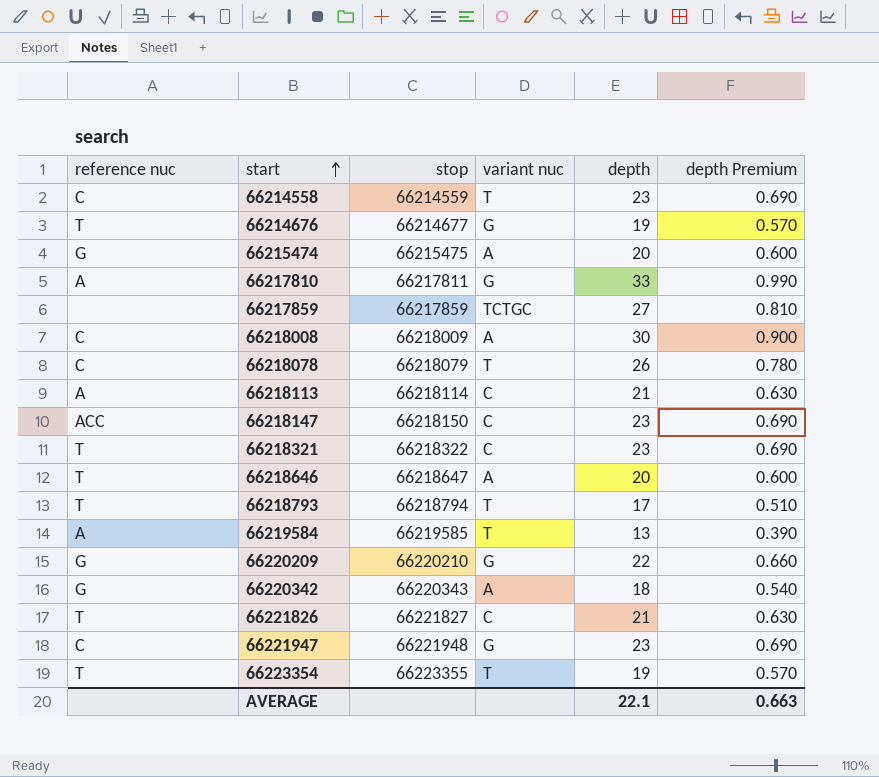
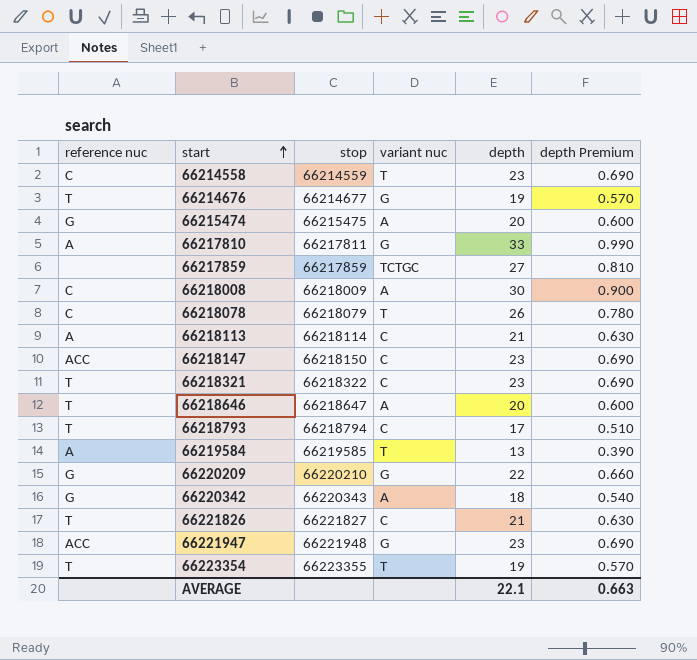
66218793 | variant nuc: T -> C
66221947 | reference nuc: C -> ACC

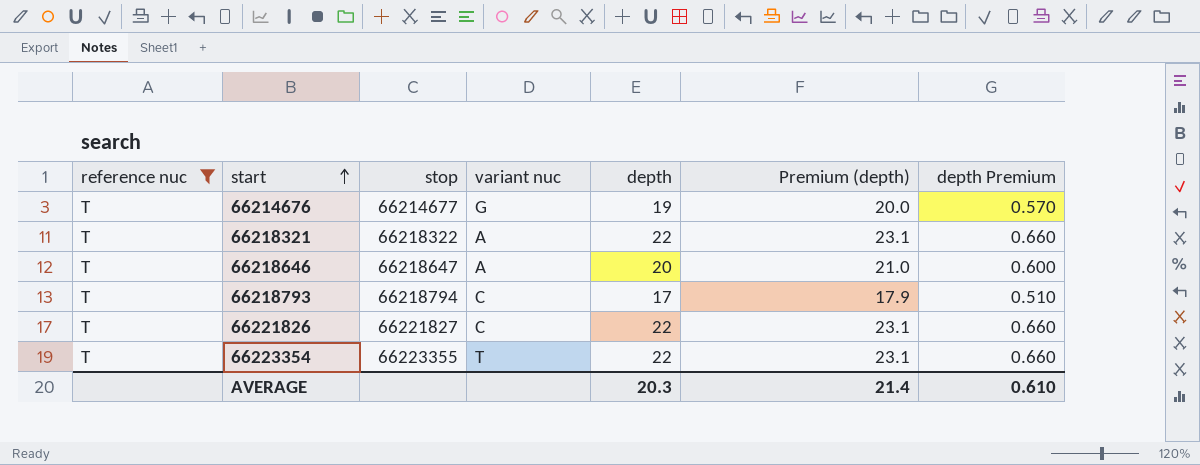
filter: none -> reference nuc = T
column Premium (depth) | formula: none -> [depth] * 1.05
66218321 | variant nuc: C -> A
66218321 | depth: 23 -> 22
66218321 | depth Premium: 0.690 -> 0.660
66221826 | depth: 21 -> 22
66221826 | depth Premium: 0.630 -> 0.660
66223354 | depth: 19 -> 22
66223354 | depth Premium: 0.570 -> 0.660
AVERAGE | depth: 22.1 -> 20.3
AVERAGE | depth Premium: 0.663 -> 0.610

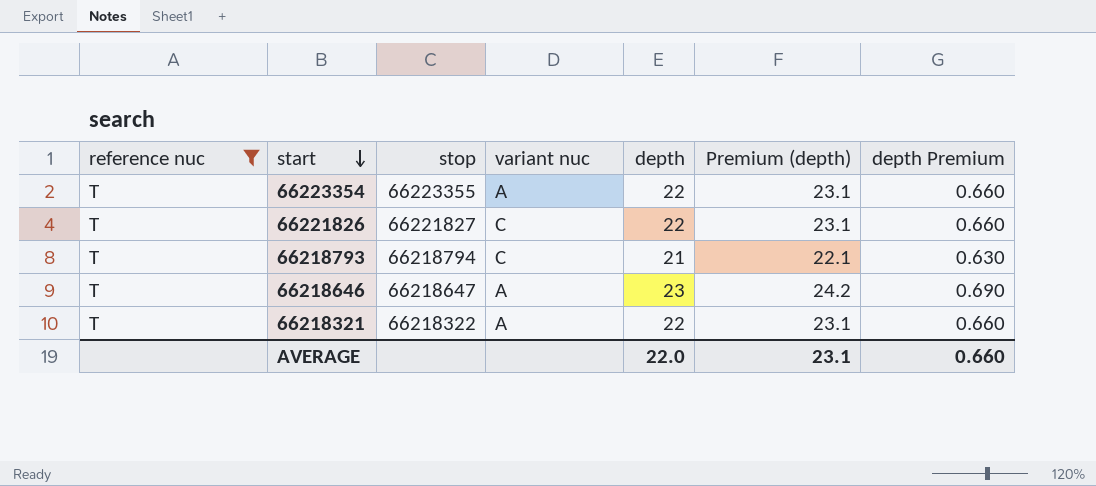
row order: start ascending -> start descending
row 66214676: T | 66214677 | G | 19 | 20.0 | 0.570 -> none
66223354 | variant nuc: T -> A
66218793 | depth: 17 -> 21
66218793 | Premium (depth): 17.9 -> 22.1
66218793 | depth Premium: 0.510 -> 0.630
66218646 | depth: 20 -> 23
66218646 | Premium (depth): 21.0 -> 24.2
66218646 | depth Premium: 0.600 -> 0.690
AVERAGE | depth: 20.3 -> 22.0
AVERAGE | Premium (depth): 21.4 -> 23.1
AVERAGE | depth Premium: 0.610 -> 0.660

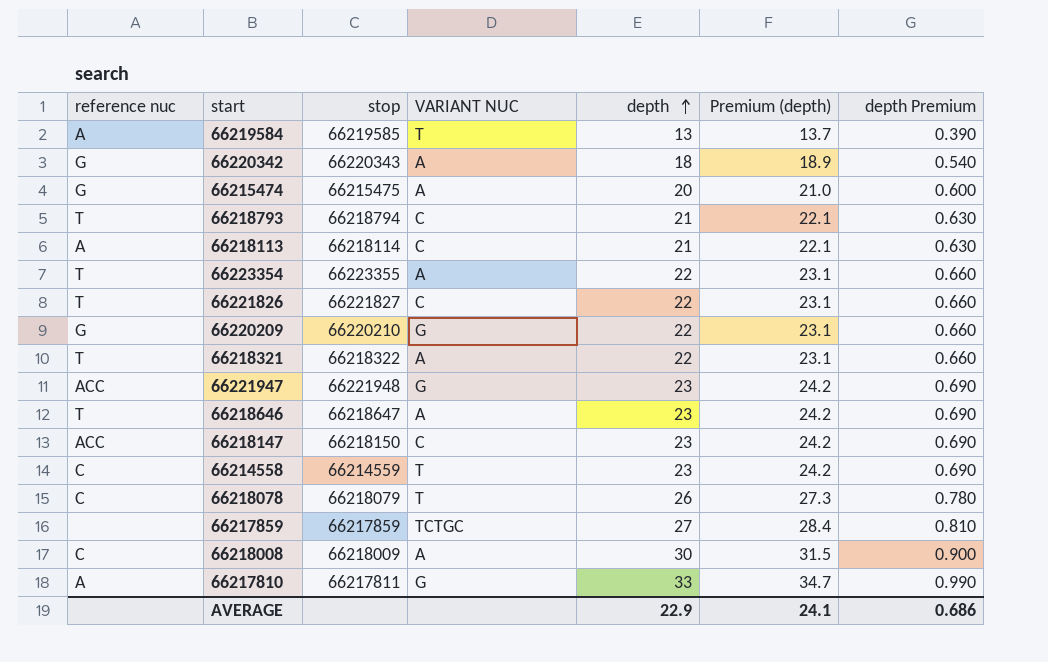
filter: reference nuc = T -> none
row order: start descending -> depth ascending
column name: variant nuc -> VARIANT NUC
AVERAGE | depth: 22.0 -> 22.9
AVERAGE | Premium (depth): 23.1 -> 24.1
AVERAGE | depth Premium: 0.660 -> 0.686

